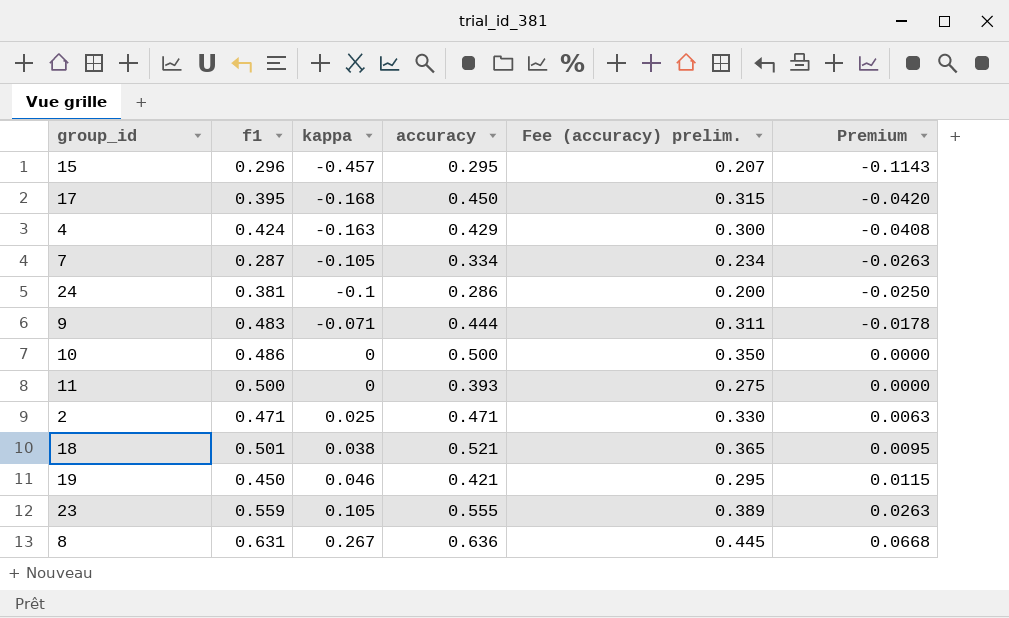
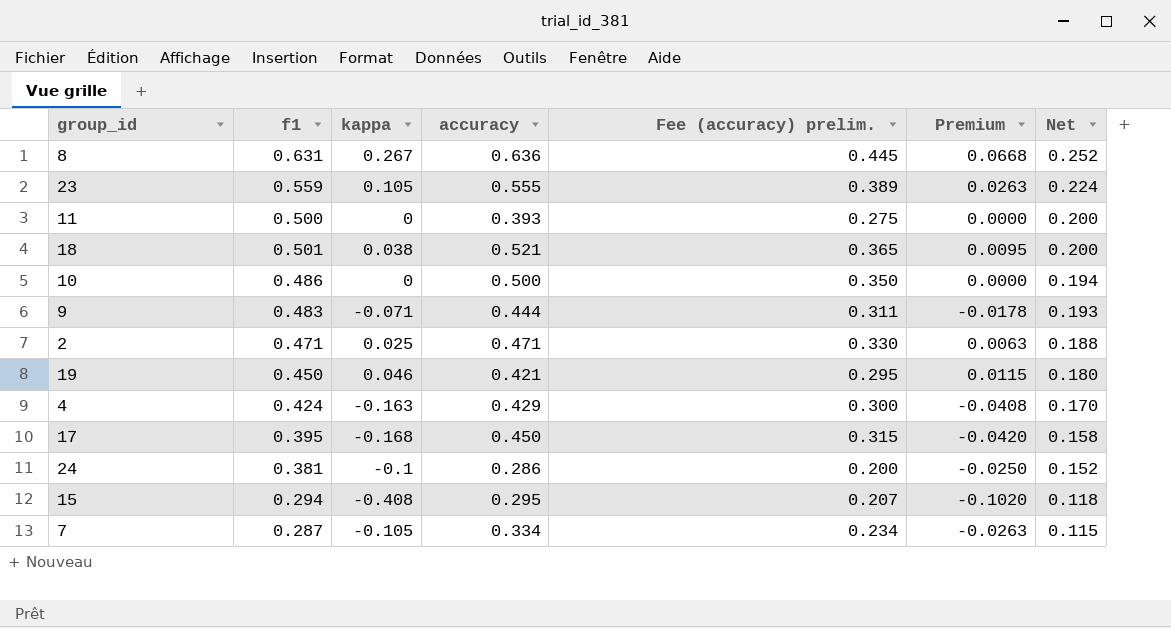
row order: kappa ascending -> Net descending
column Net | formula: none -> [f1] * 0.4
15 | f1: 0.296 -> 0.294
15 | kappa: -0.457 -> -0.408
15 | Premium: -0.1143 -> -0.1020

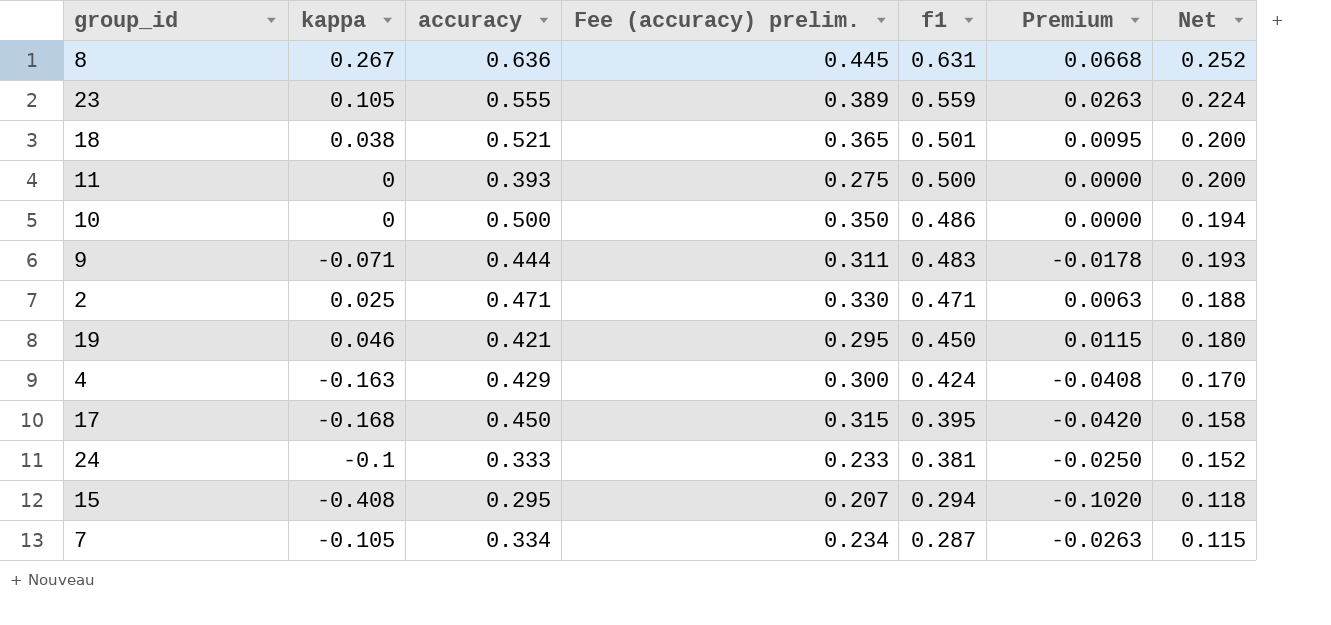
row order: Net descending -> f1 descending
column f1 | position: 2 -> 5
24 | accuracy: 0.286 -> 0.333
24 | Fee (accuracy) prelim.: 0.200 -> 0.233

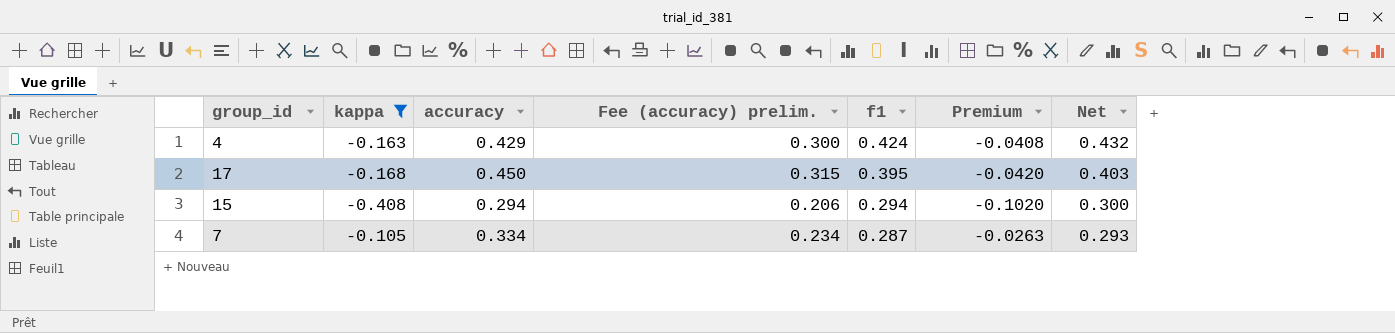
filter: none -> kappa <= -0.105
column Net | formula: [f1] * 0.4 -> [f1] * 1.02
15 | accuracy: 0.295 -> 0.294
15 | Fee (accuracy) prelim.: 0.207 -> 0.206

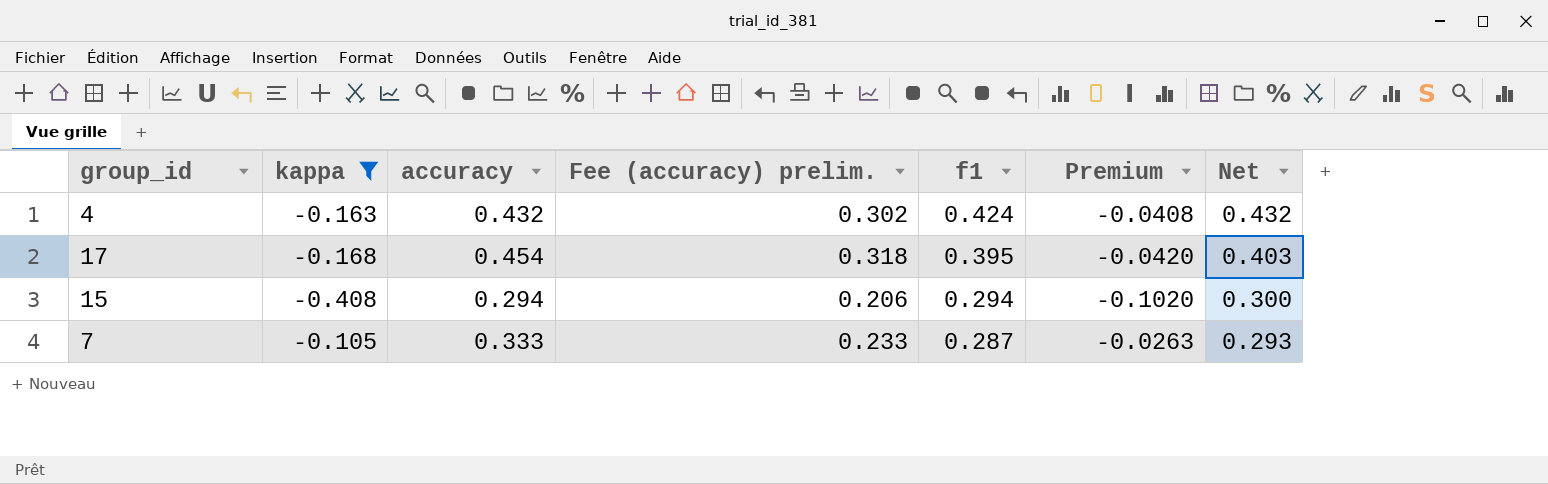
4 | accuracy: 0.429 -> 0.432
4 | Fee (accuracy) prelim.: 0.300 -> 0.302
17 | accuracy: 0.450 -> 0.454
17 | Fee (accuracy) prelim.: 0.315 -> 0.318
7 | accuracy: 0.334 -> 0.333
7 | Fee (accuracy) prelim.: 0.234 -> 0.233

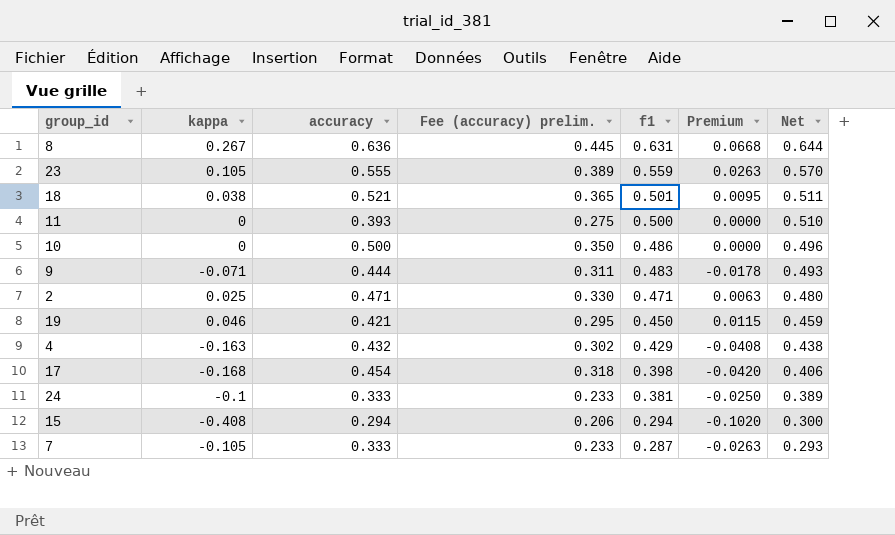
filter: kappa <= -0.105 -> none
4 | f1: 0.424 -> 0.429
4 | Net: 0.432 -> 0.438
17 | f1: 0.395 -> 0.398
17 | Net: 0.403 -> 0.406

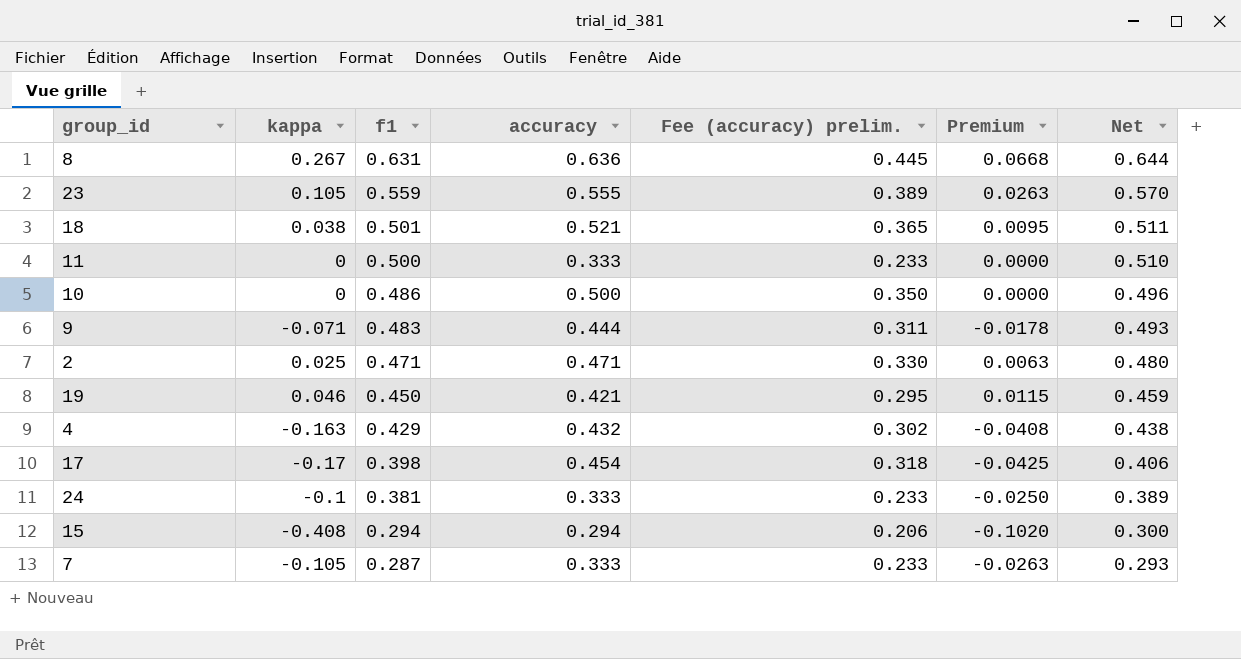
column f1 | position: 5 -> 3
11 | accuracy: 0.393 -> 0.333
11 | Fee (accuracy) prelim.: 0.275 -> 0.233
17 | kappa: -0.168 -> -0.17
17 | Premium: -0.0420 -> -0.0425

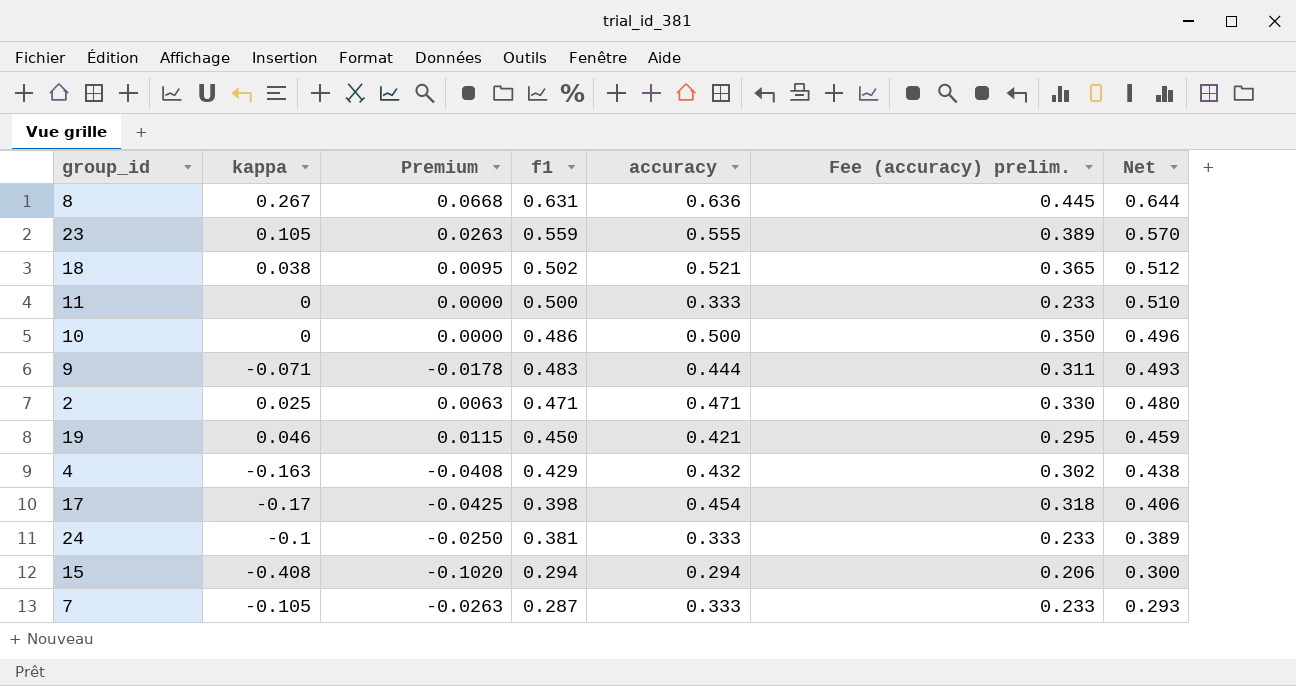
column Premium | position: 6 -> 3
18 | f1: 0.501 -> 0.502
18 | Net: 0.511 -> 0.512

